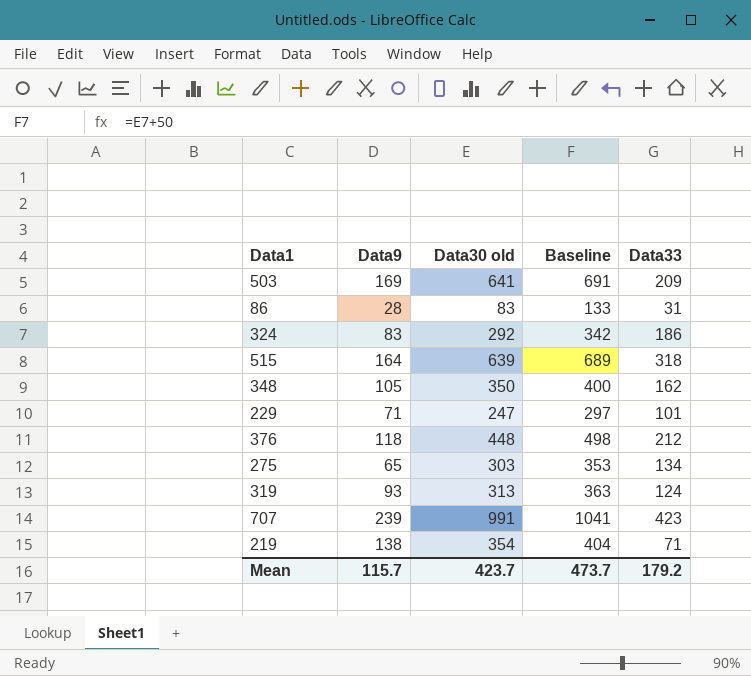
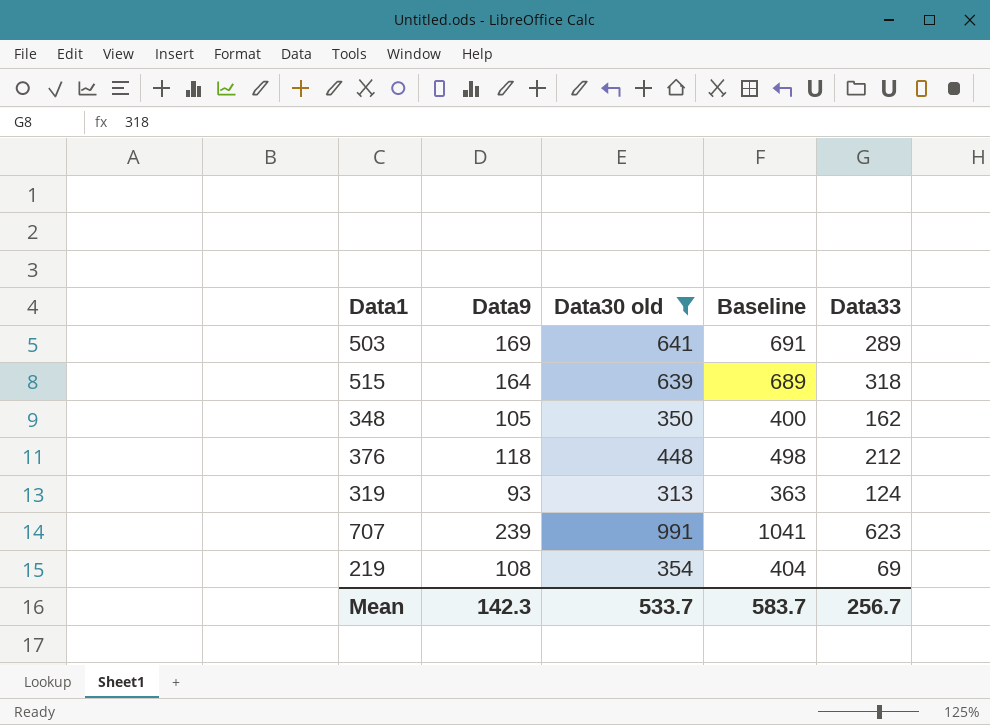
filter: none -> Data30 old >= 313
503 | Data33: 209 -> 289
707 | Data33: 423 -> 623
219 | Data9: 138 -> 108
219 | Data33: 71 -> 69
Mean | Data9: 115.7 -> 142.3
Mean | Data30 old: 423.7 -> 533.7
Mean | Baseline: 473.7 -> 583.7
Mean | Data33: 179.2 -> 256.7

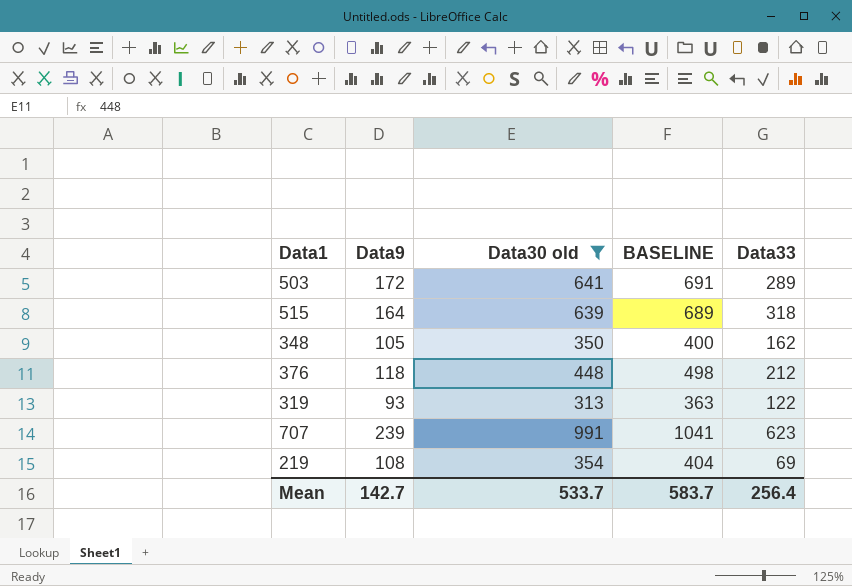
column name: Baseline -> BASELINE
503 | Data9: 169 -> 172
319 | Data33: 124 -> 122
Mean | Data9: 142.3 -> 142.7
Mean | Data33: 256.7 -> 256.4

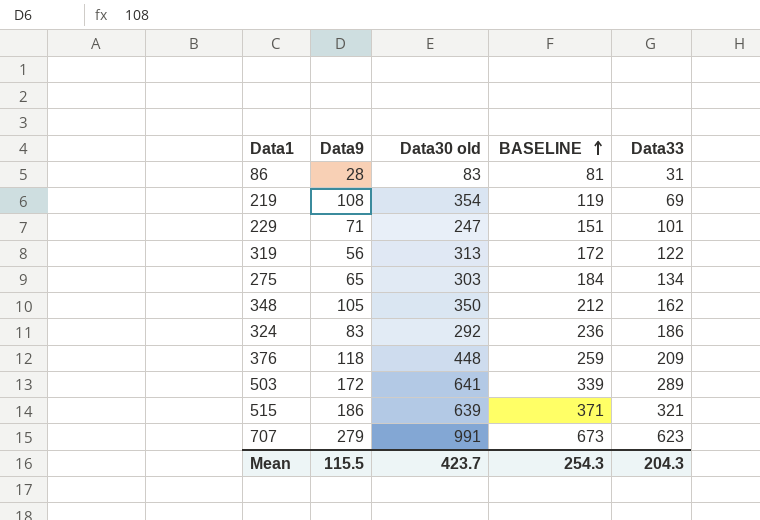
filter: Data30 old >= 313 -> none
row order: none -> BASELINE ascending
column BASELINE | formula: [Data30 old] + 50 -> [Data33] + 50
319 | Data9: 93 -> 56
376 | Data33: 212 -> 209
515 | Data9: 164 -> 186
515 | Data33: 318 -> 321
707 | Data9: 239 -> 279
Mean | Data9: 142.7 -> 115.5
Mean | Data30 old: 533.7 -> 423.7
Mean | BASELINE: 583.7 -> 254.3
Mean | Data33: 256.4 -> 204.3

